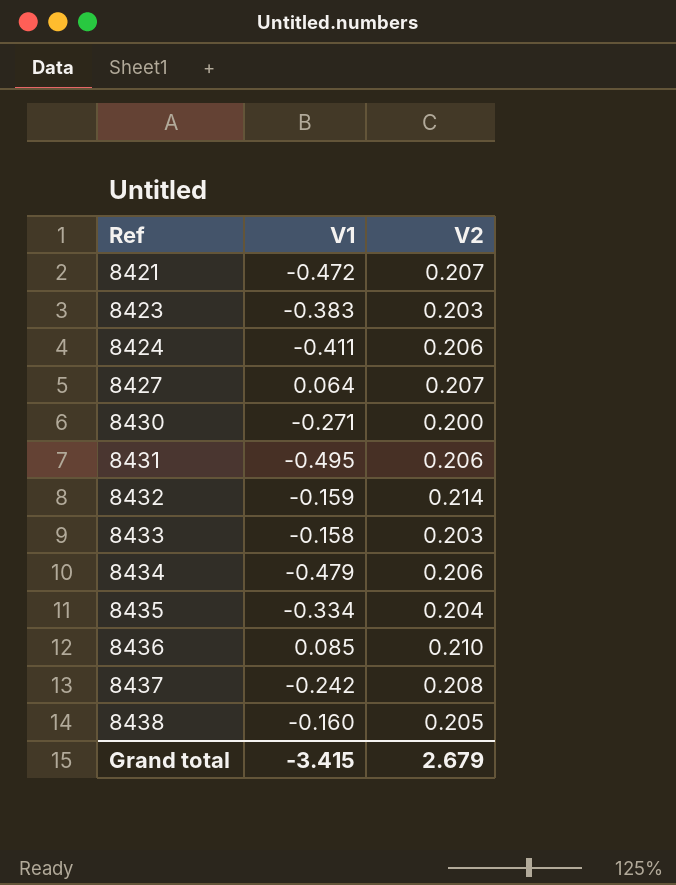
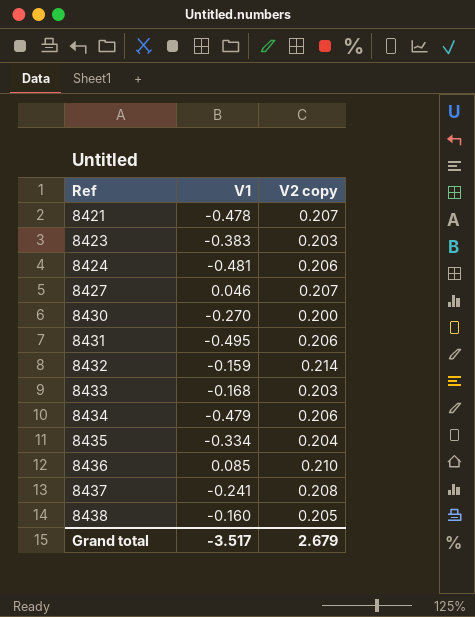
column name: V2 -> V2 copy
8421 | V1: -0.472 -> -0.478
8424 | V1: -0.411 -> -0.481
8427 | V1: 0.064 -> 0.046
8430 | V1: -0.271 -> -0.270
8433 | V1: -0.158 -> -0.168
8437 | V1: -0.242 -> -0.241
Grand total | V1: -3.415 -> -3.517

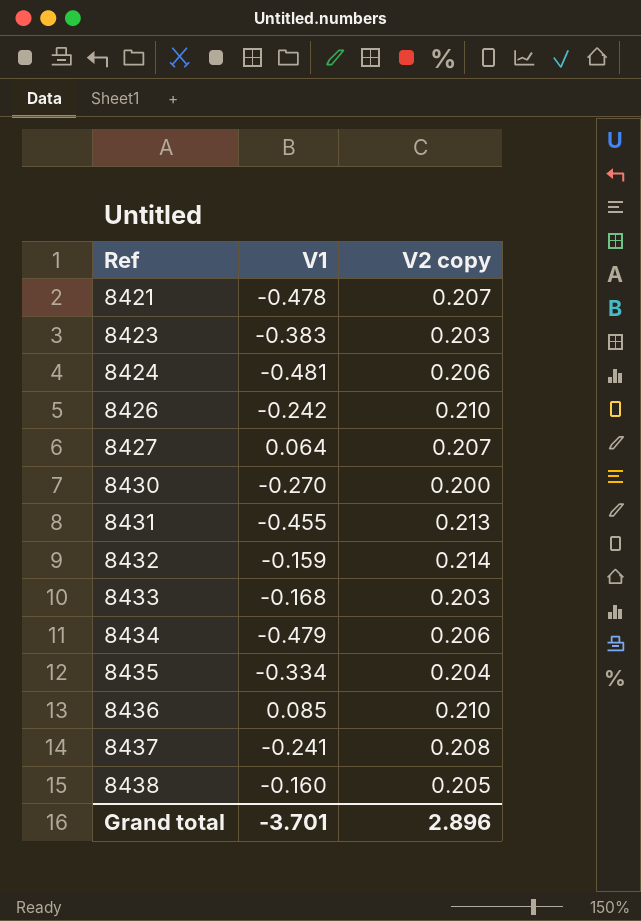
row 8426: none -> -0.242 | 0.210
8427 | V1: 0.046 -> 0.064
8431 | V1: -0.495 -> -0.455
8431 | V2 copy: 0.206 -> 0.213
Grand total | V1: -3.517 -> -3.701
Grand total | V2 copy: 2.679 -> 2.896

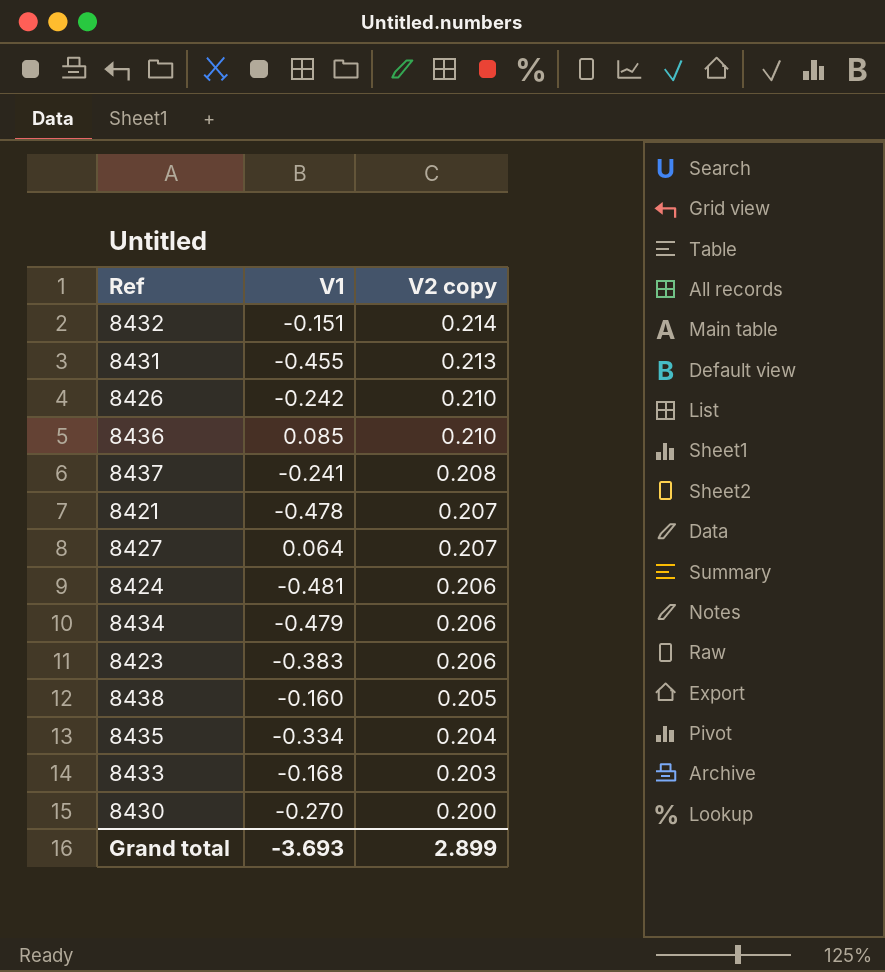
row order: Ref ascending -> V2 copy descending
8432 | V1: -0.159 -> -0.151
8423 | V2 copy: 0.203 -> 0.206
Grand total | V1: -3.701 -> -3.693
Grand total | V2 copy: 2.896 -> 2.899

